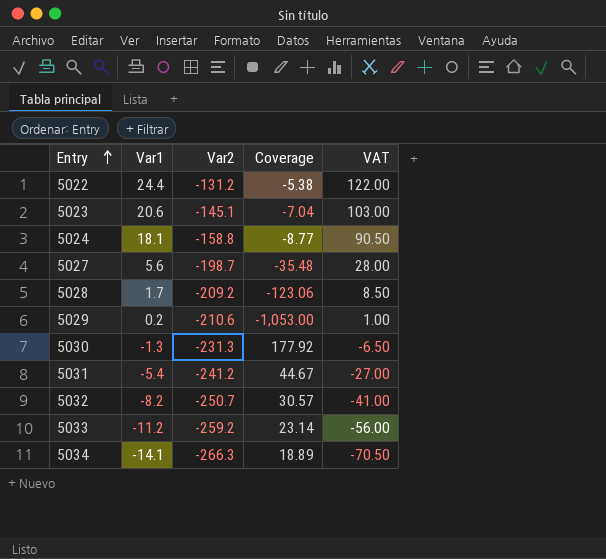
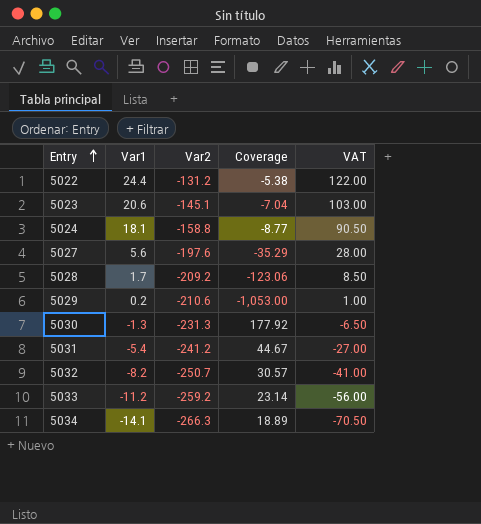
5027 | Var2: -198.7 -> -197.6
5027 | Coverage: -35.48 -> -35.29

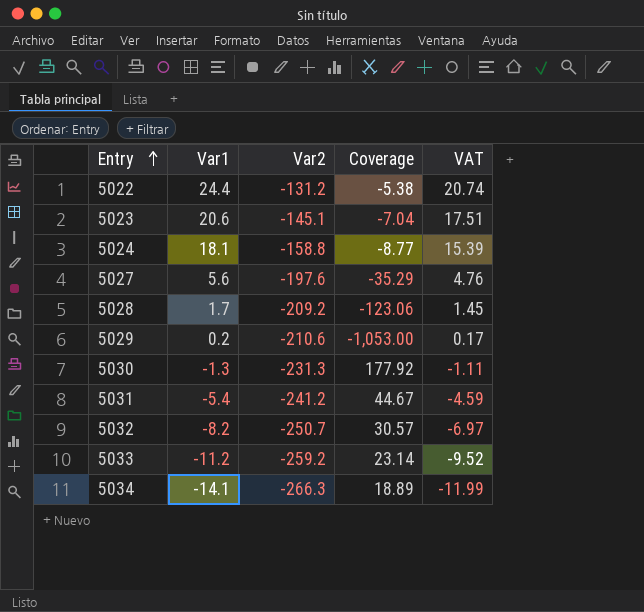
column VAT | formula: [Var1] * 5 -> [Var1] * 0.85

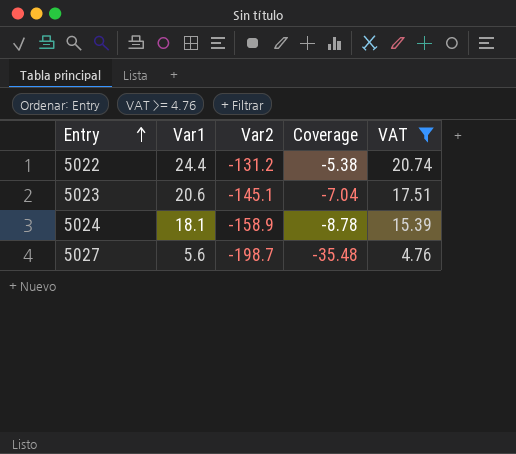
filter: none -> VAT >= 4.76
5024 | Var2: -158.8 -> -158.9
5024 | Coverage: -8.77 -> -8.78
5027 | Var2: -197.6 -> -198.7
5027 | Coverage: -35.29 -> -35.48

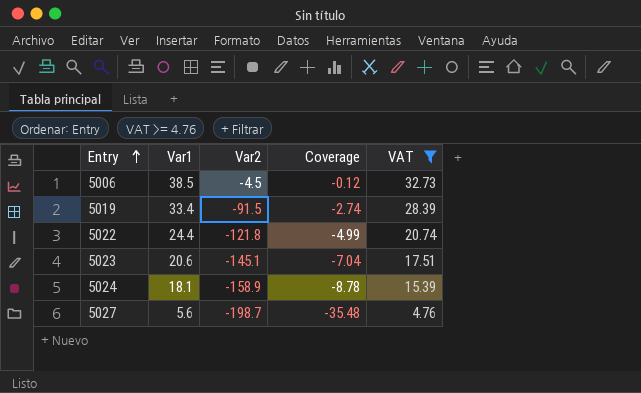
row 5006: none -> 38.5 | -4.5 | -0.12 | 32.73
row 5019: none -> 33.4 | -91.5 | -2.74 | 28.39
5022 | Var2: -131.2 -> -121.8
5022 | Coverage: -5.38 -> -4.99

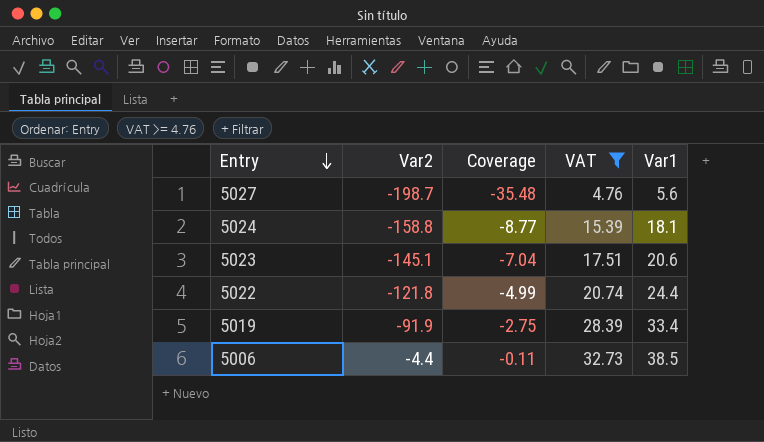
row order: Entry ascending -> Entry descending
column Var1 | position: 2 -> 5
5024 | Var2: -158.9 -> -158.8
5024 | Coverage: -8.78 -> -8.77
5019 | Var2: -91.5 -> -91.9
5019 | Coverage: -2.74 -> -2.75
5006 | Var2: -4.5 -> -4.4
5006 | Coverage: -0.12 -> -0.11

